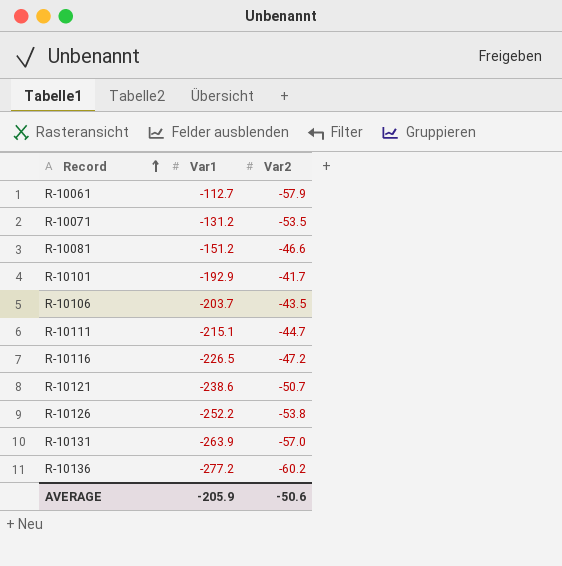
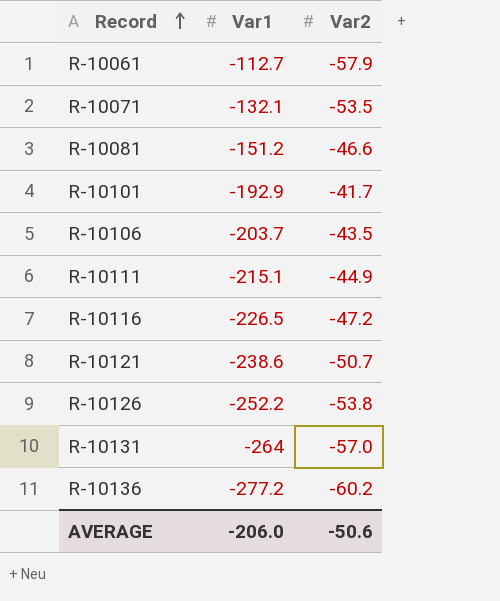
R-10071 | Var1: -131.2 -> -132.1
R-10111 | Var2: -44.7 -> -44.9
R-10131 | Var1: -263.9 -> -264
AVERAGE | Var1: -205.9 -> -206.0

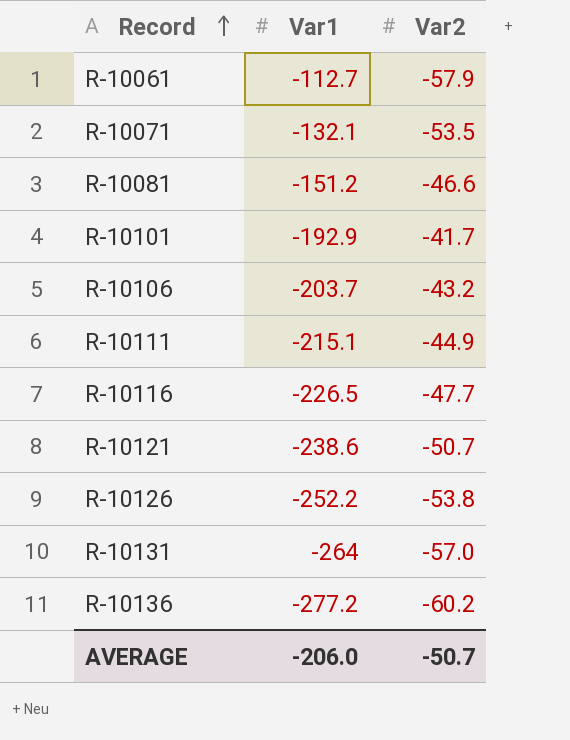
R-10106 | Var2: -43.5 -> -43.2
R-10116 | Var2: -47.2 -> -47.7
AVERAGE | Var2: -50.6 -> -50.7

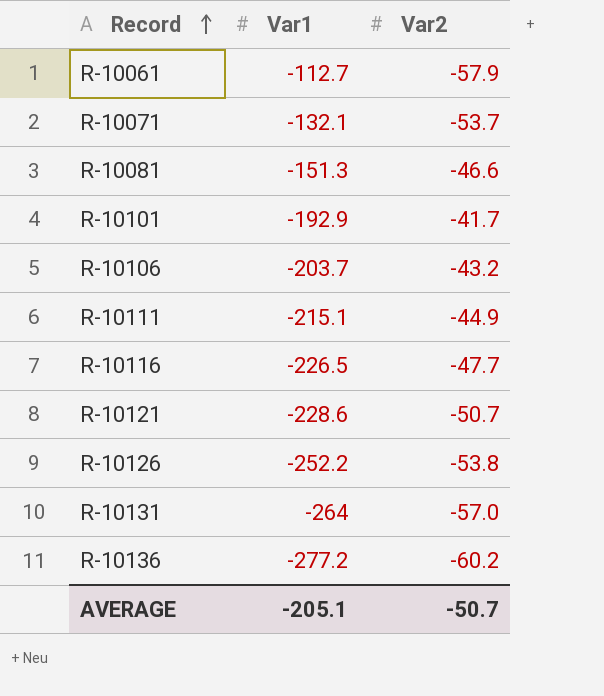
R-10071 | Var2: -53.5 -> -53.7
R-10081 | Var1: -151.2 -> -151.3
R-10121 | Var1: -238.6 -> -228.6
AVERAGE | Var1: -206.0 -> -205.1

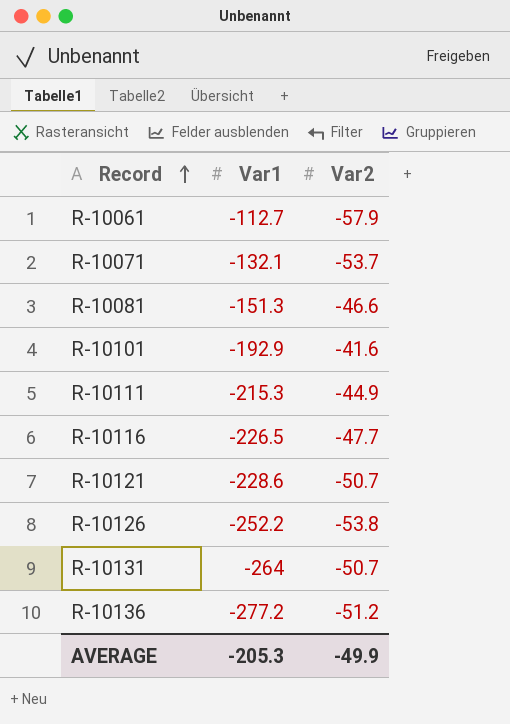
row R-10106: -203.7 | -43.2 -> none
R-10101 | Var2: -41.7 -> -41.6
R-10111 | Var1: -215.1 -> -215.3
R-10131 | Var2: -57.0 -> -50.7
R-10136 | Var2: -60.2 -> -51.2
AVERAGE | Var1: -205.1 -> -205.3
AVERAGE | Var2: -50.7 -> -49.9

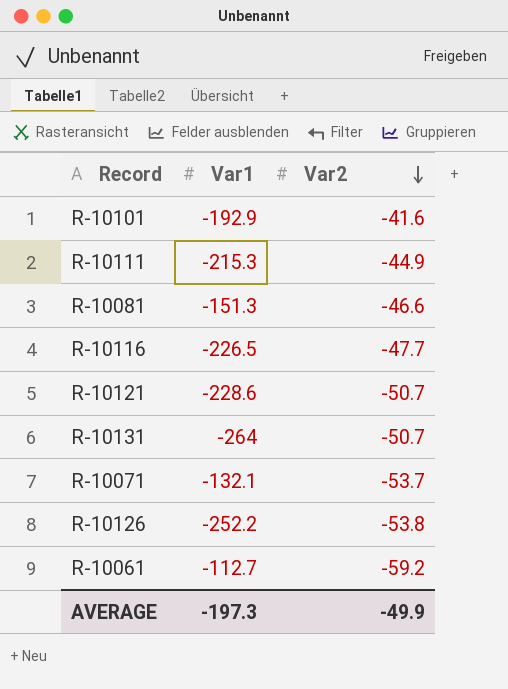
row order: Record ascending -> Var2 descending
row R-10136: -277.2 | -51.2 -> none
R-10061 | Var2: -57.9 -> -59.2
AVERAGE | Var1: -205.3 -> -197.3

